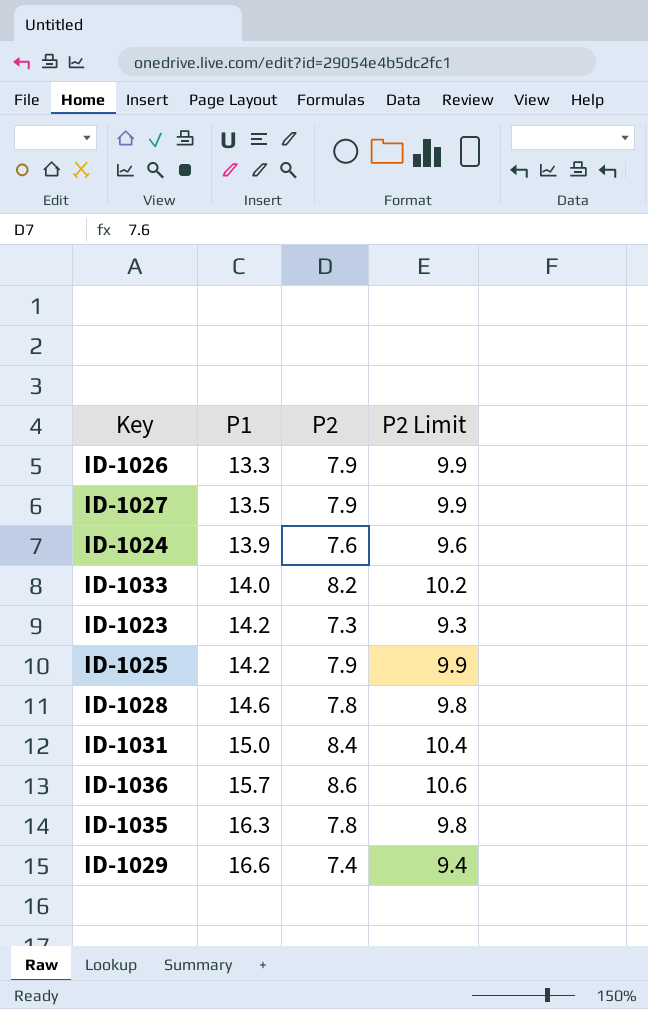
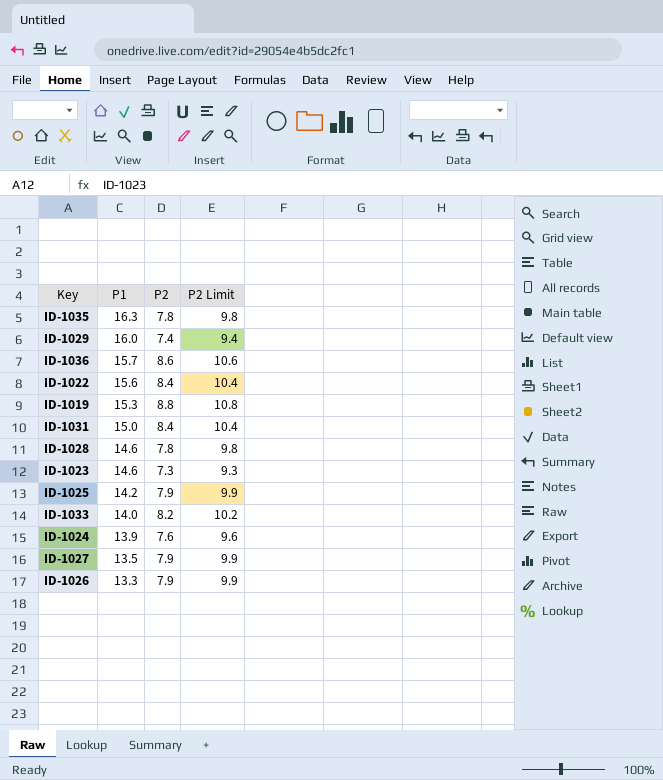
row order: P1 ascending -> P1 descending
ID-1029 | P1: 16.6 -> 16.0
row ID-1022: none -> 15.6 | 8.4 | 10.4
row ID-1019: none -> 15.3 | 8.8 | 10.8
ID-1023 | P1: 14.2 -> 14.6

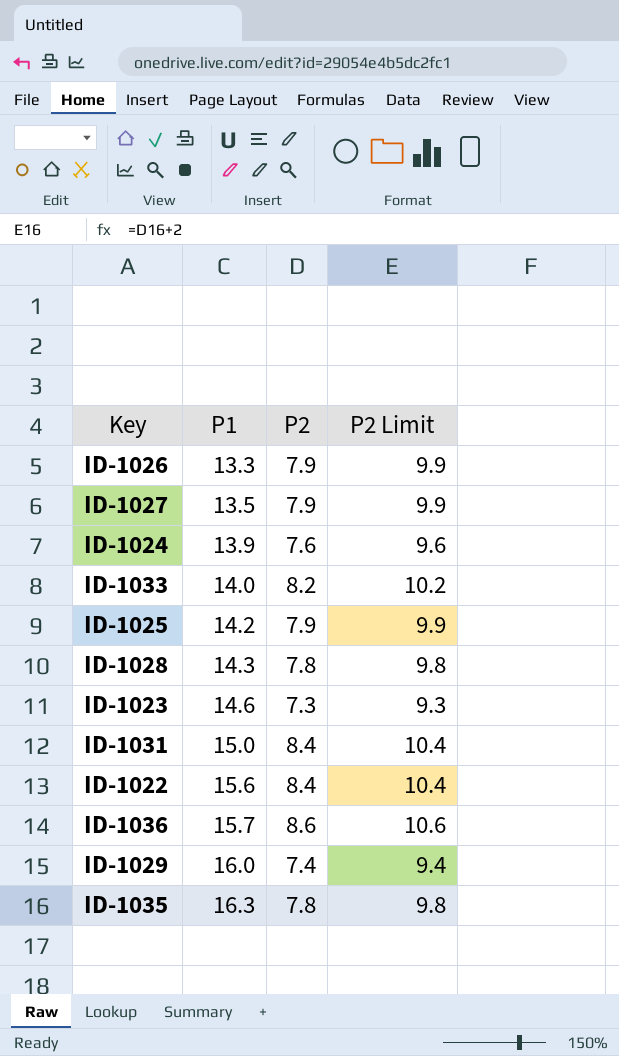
row order: P1 descending -> P1 ascending
row ID-1019: 15.3 | 8.8 | 10.8 -> none
ID-1028 | P1: 14.6 -> 14.3

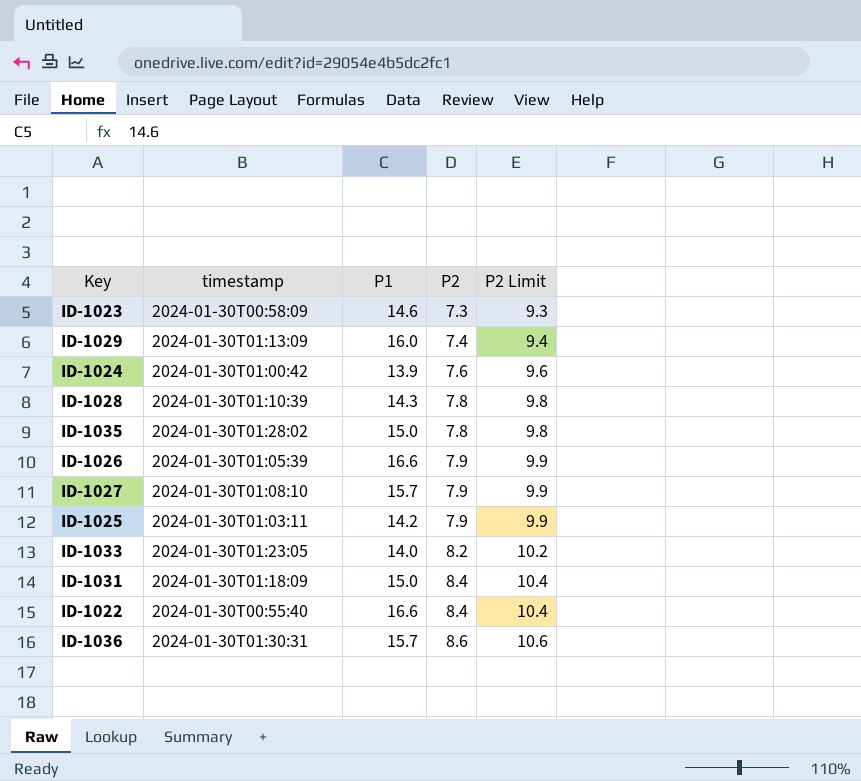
row order: P1 ascending -> P2 ascending
column timestamp | position: none -> 2
ID-1035 | P1: 16.3 -> 15.0
ID-1026 | P1: 13.3 -> 16.6
ID-1027 | P1: 13.5 -> 15.7
ID-1022 | P1: 15.6 -> 16.6

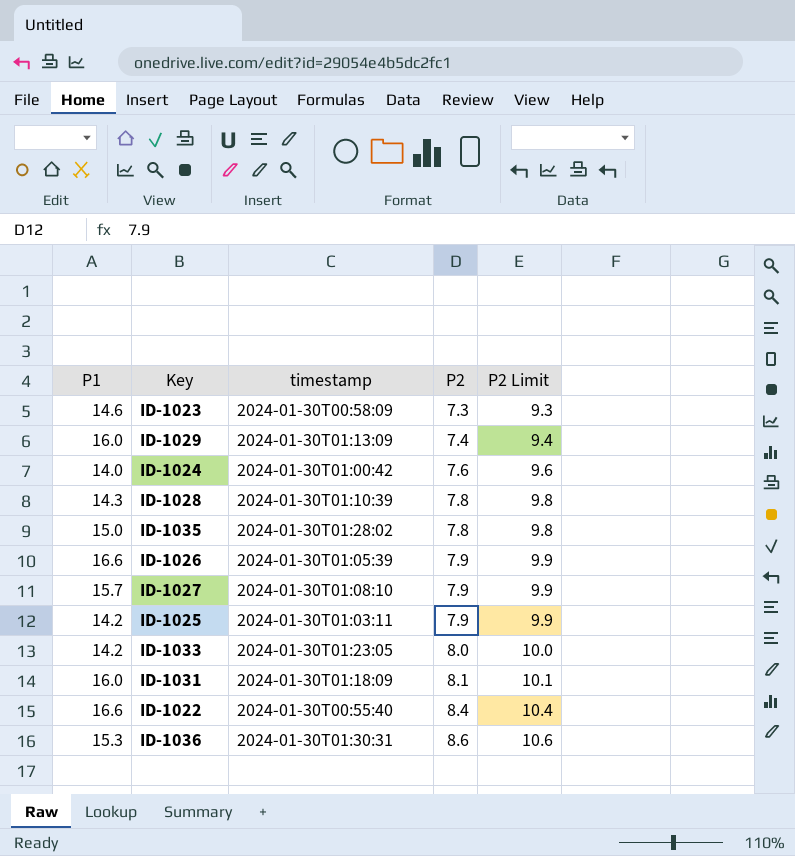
column P1 | position: 3 -> 1
ID-1024 | P1: 13.9 -> 14.0
ID-1033 | P1: 14.0 -> 14.2
ID-1033 | P2: 8.2 -> 8.0
ID-1033 | P2 Limit: 10.2 -> 10.0
ID-1031 | P1: 15.0 -> 16.0
ID-1031 | P2: 8.4 -> 8.1
ID-1031 | P2 Limit: 10.4 -> 10.1
ID-1036 | P1: 15.7 -> 15.3

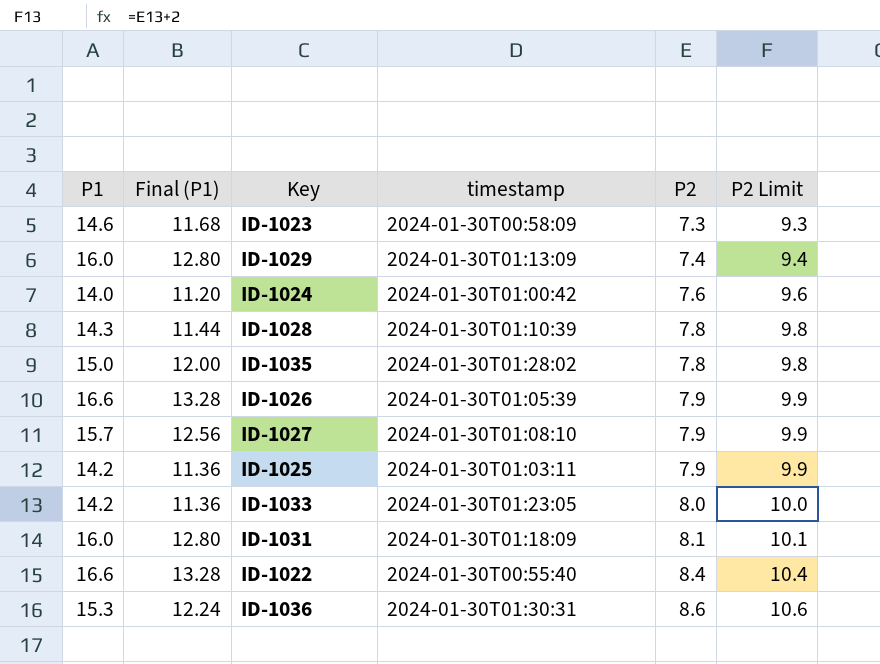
column Final (P1) | formula: none -> [P1] * 0.8

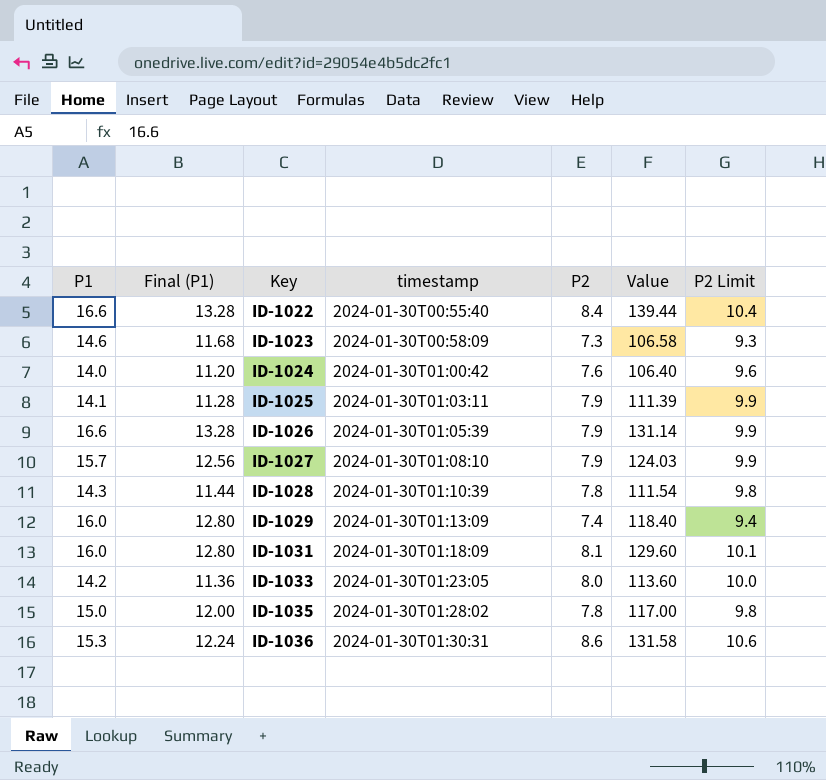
row order: P2 ascending -> Key ascending
column Value | formula: none -> [P1] * [P2]
ID-1025 | P1: 14.2 -> 14.1
ID-1025 | Final (P1): 11.36 -> 11.28

